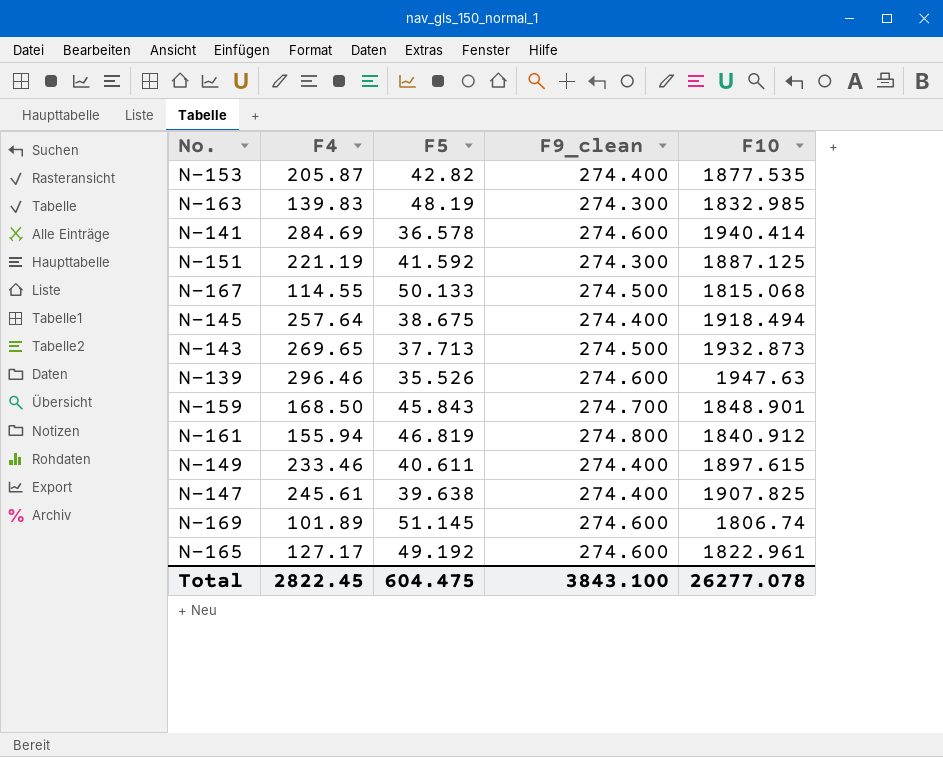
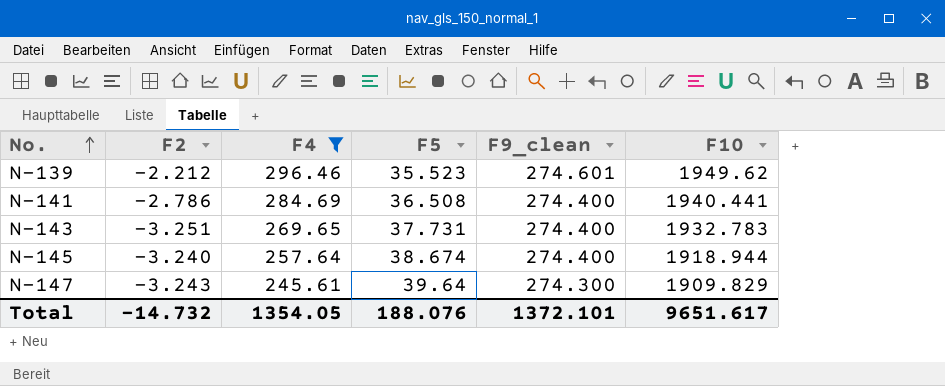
filter: none -> F4 >= 245.61
row order: none -> No. ascending
column F2 | position: none -> 2
N-139 | F5: 35.526 -> 35.523
N-139 | F9_clean: 274.600 -> 274.601
N-139 | F10: 1947.63 -> 1949.62
N-141 | F5: 36.578 -> 36.508
N-141 | F9_clean: 274.600 -> 274.400
N-141 | F10: 1940.414 -> 1940.441
N-143 | F5: 37.713 -> 37.731
N-143 | F9_clean: 274.500 -> 274.400
N-143 | F10: 1932.873 -> 1932.783
N-145 | F5: 38.675 -> 38.674
N-145 | F10: 1918.494 -> 1918.944
N-147 | F5: 39.638 -> 39.64
N-147 | F9_clean: 274.400 -> 274.300
N-147 | F10: 1907.825 -> 1909.829
Total | F4: 2822.45 -> 1354.05
Total | F5: 604.475 -> 188.076
Total | F9_clean: 3843.100 -> 1372.101
Total | F10: 26277.078 -> 9651.617

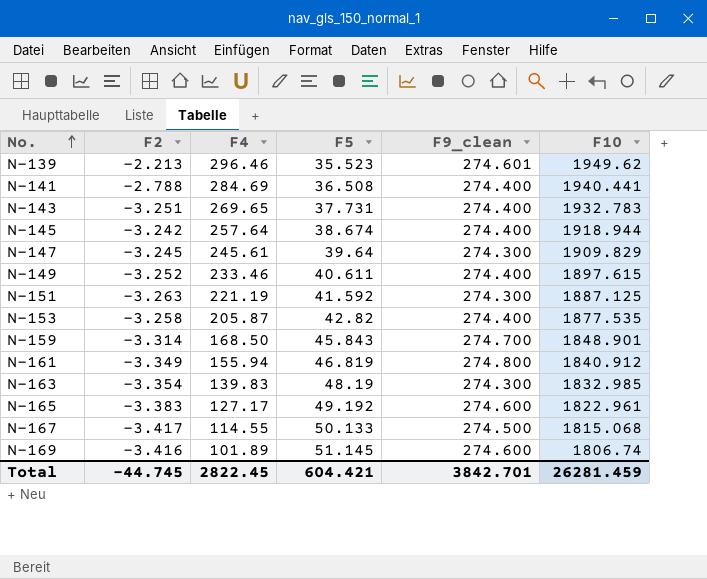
filter: F4 >= 245.61 -> none
N-139 | F2: -2.212 -> -2.213
N-141 | F2: -2.786 -> -2.788
N-145 | F2: -3.240 -> -3.242
N-147 | F2: -3.243 -> -3.245
Total | F2: -14.732 -> -44.745
Total | F4: 1354.05 -> 2822.45
Total | F5: 188.076 -> 604.421
Total | F9_clean: 1372.101 -> 3842.701
Total | F10: 9651.617 -> 26281.459

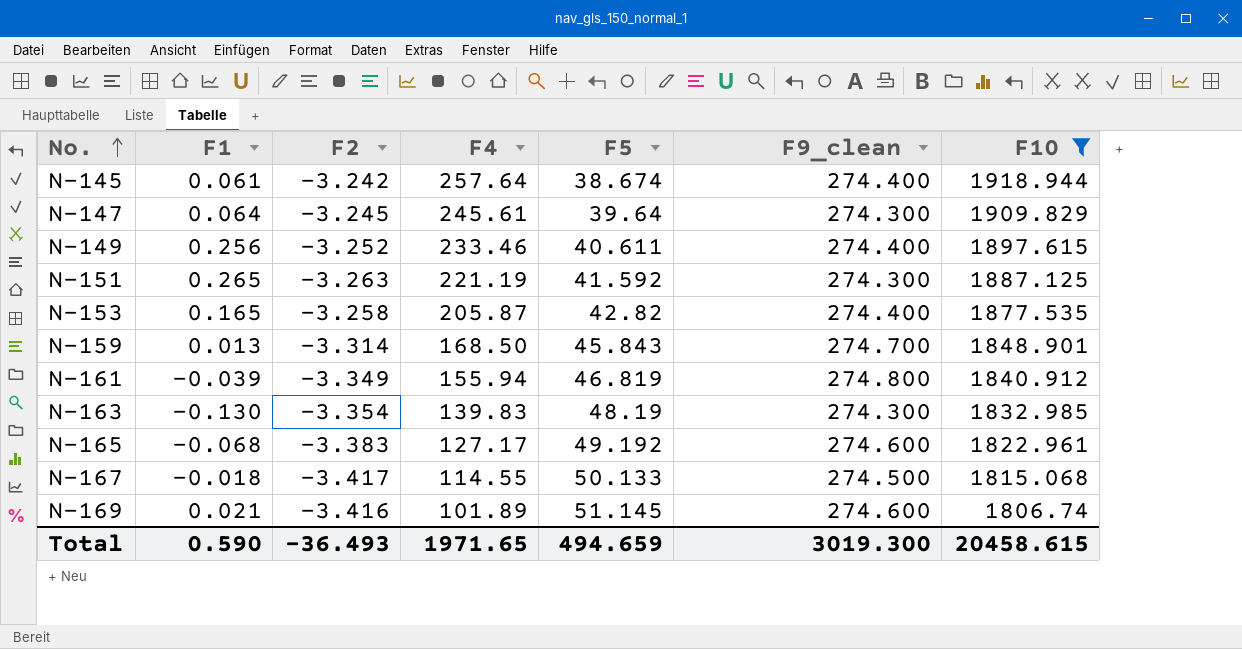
filter: none -> F10 <= 1918.944
column F1 | position: none -> 2
Total | F2: -44.745 -> -36.493
Total | F4: 2822.45 -> 1971.65
Total | F5: 604.421 -> 494.659
Total | F9_clean: 3842.701 -> 3019.300
Total | F10: 26281.459 -> 20458.615

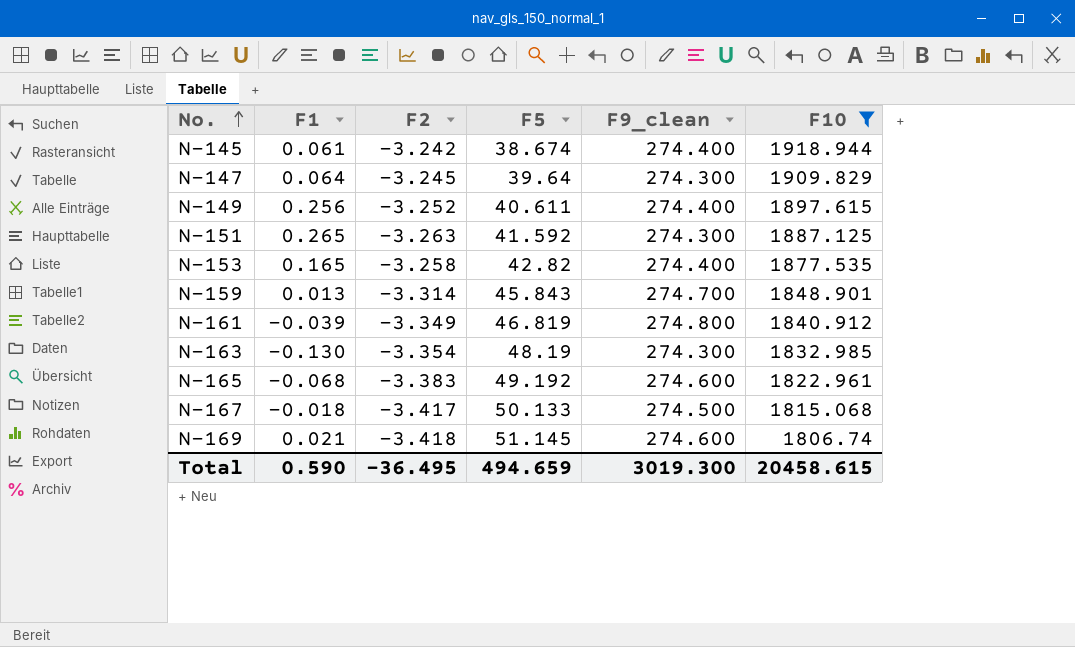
column F4 | position: 4 -> none
N-169 | F2: -3.416 -> -3.418
Total | F2: -36.493 -> -36.495

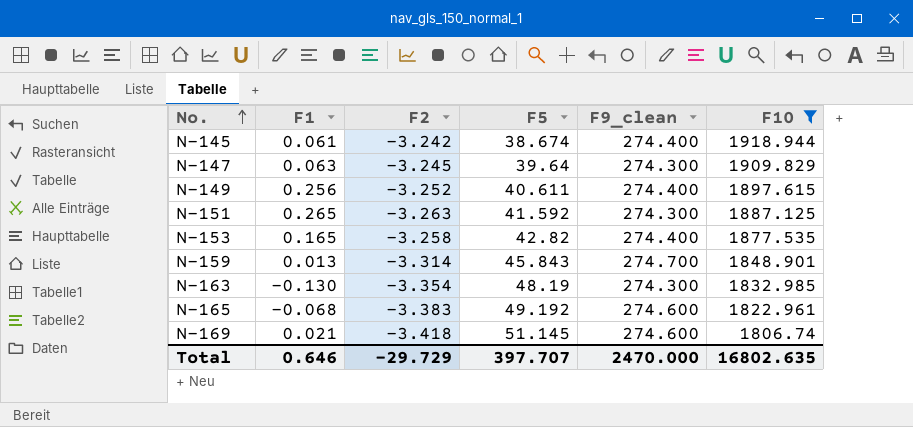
row N-161: -0.039 | -3.349 | 46.819 | 274.800 | 1840.912 -> none
row N-167: -0.018 | -3.417 | 50.133 | 274.500 | 1815.068 -> none
N-147 | F1: 0.064 -> 0.063
Total | F1: 0.590 -> 0.646
Total | F2: -36.495 -> -29.729
Total | F5: 494.659 -> 397.707
Total | F9_clean: 3019.300 -> 2470.000
Total | F10: 20458.615 -> 16802.635

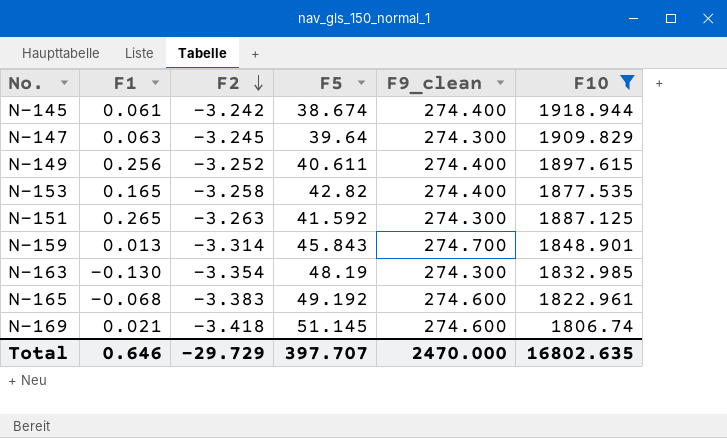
row order: No. ascending -> F2 descending

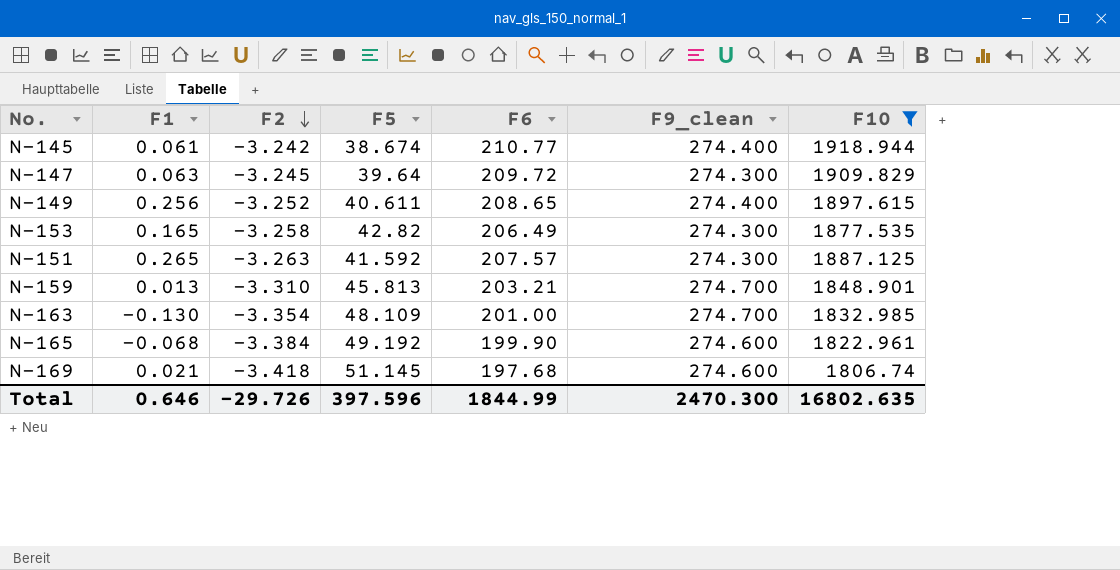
column F6 | position: none -> 5
N-153 | F9_clean: 274.400 -> 274.300
N-159 | F2: -3.314 -> -3.310
N-159 | F5: 45.843 -> 45.813
N-163 | F5: 48.19 -> 48.109
N-163 | F9_clean: 274.300 -> 274.700
N-165 | F2: -3.383 -> -3.384
Total | F2: -29.729 -> -29.726
Total | F5: 397.707 -> 397.596
Total | F9_clean: 2470.000 -> 2470.300

